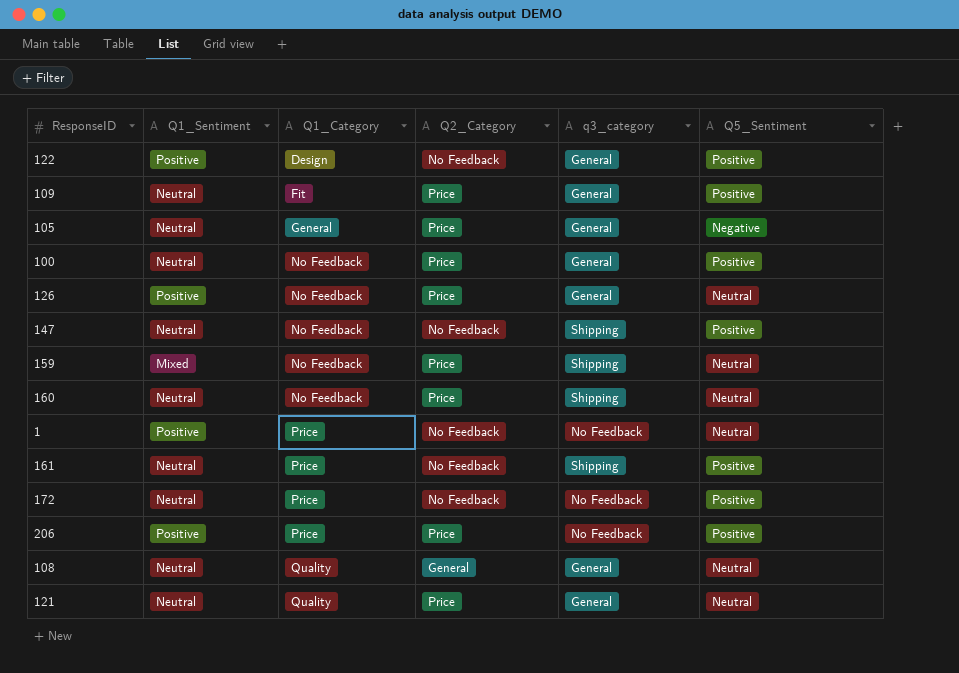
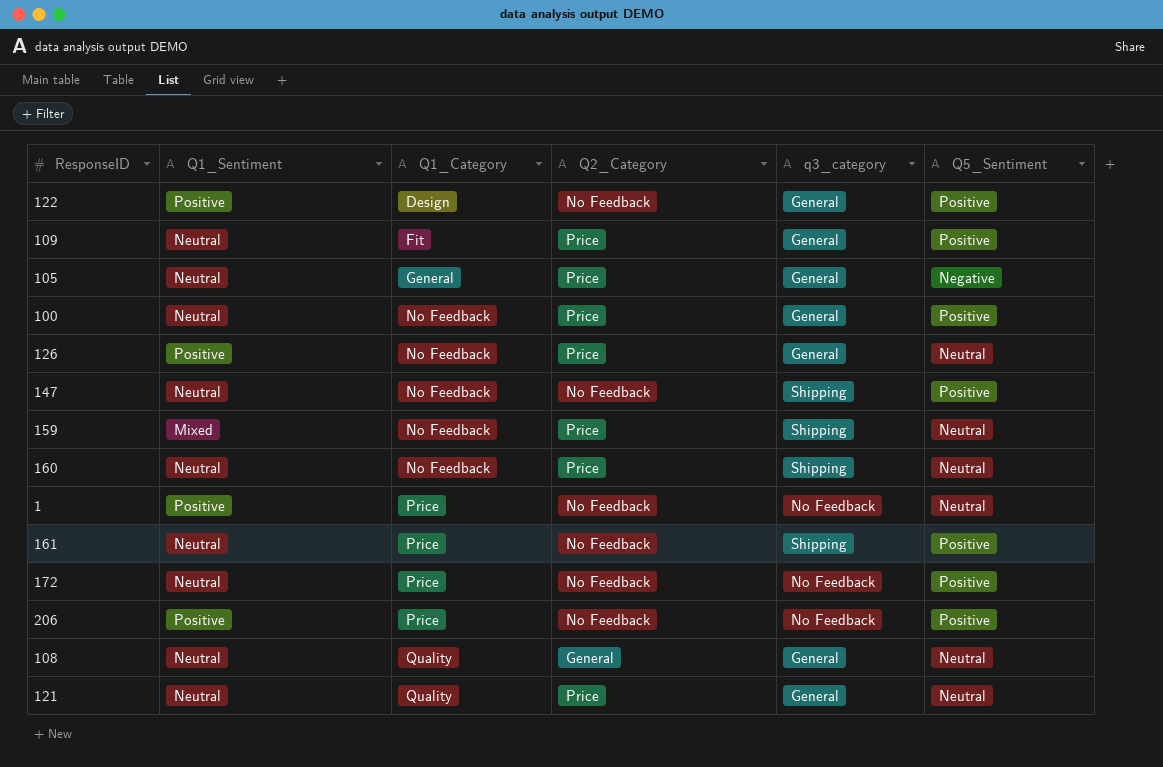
206 | Q2_Category: Price -> No Feedback

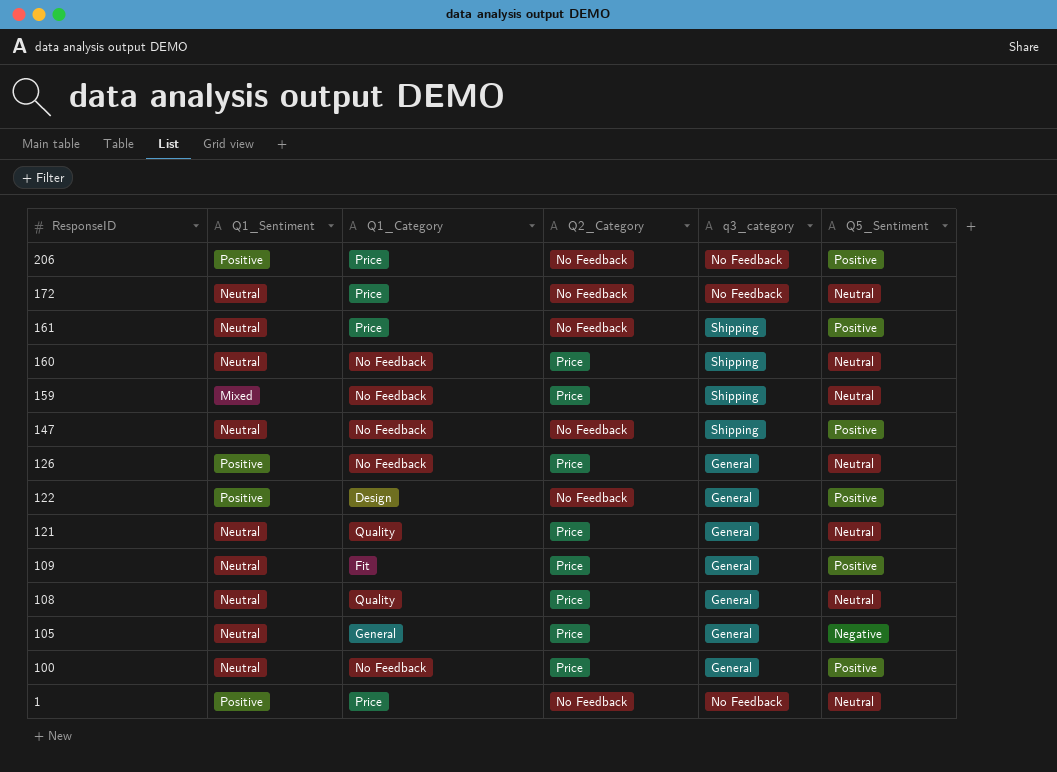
row order: Q1_Category ascending -> ResponseID descending
172 | Q5_Sentiment: Positive -> Neutral
108 | Q2_Category: General -> Price

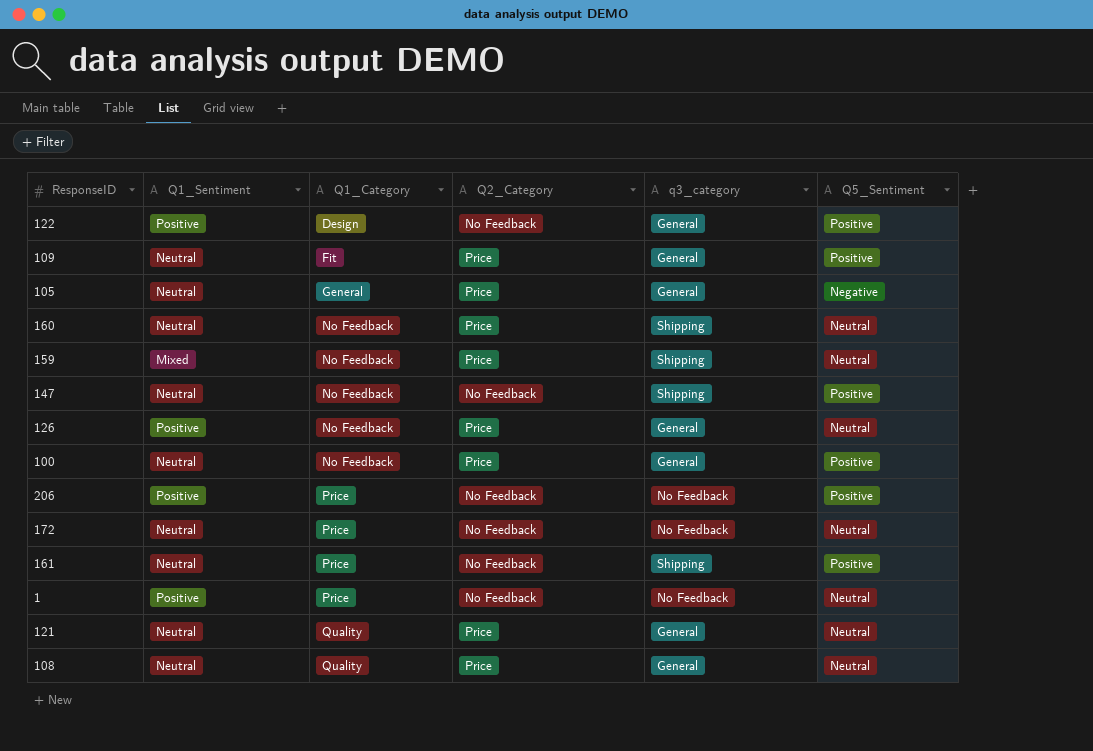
row order: ResponseID descending -> Q1_Category ascending

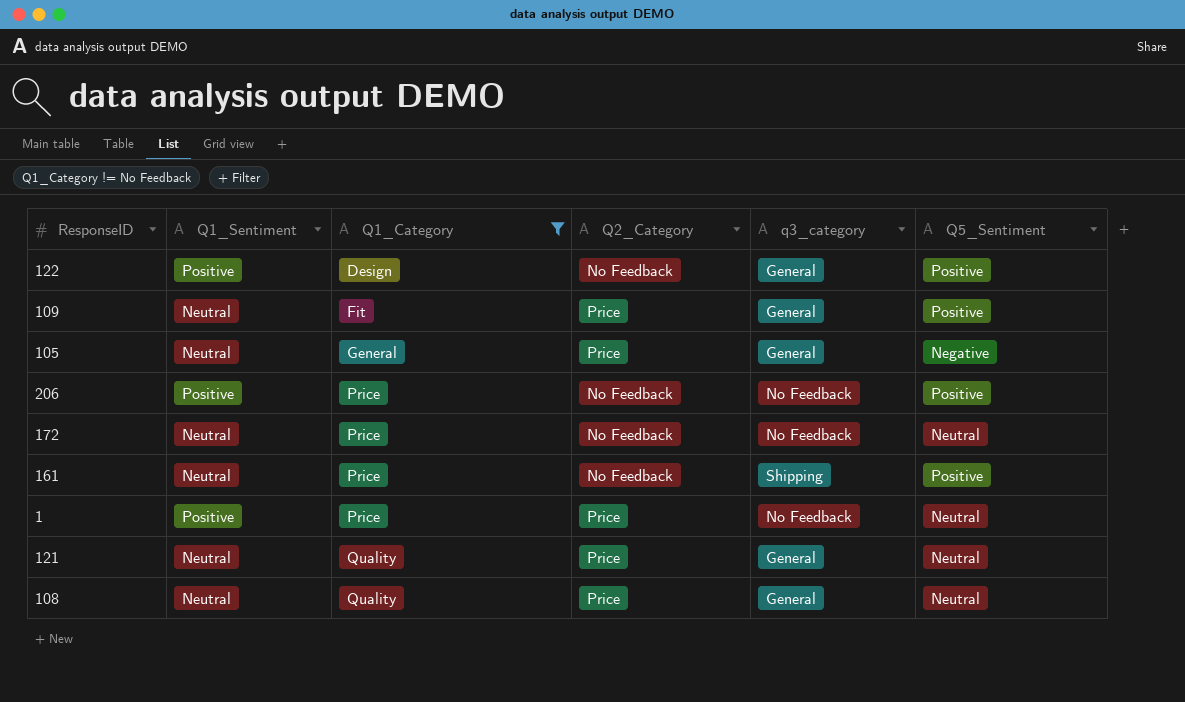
filter: none -> Q1_Category != No Feedback
1 | Q2_Category: No Feedback -> Price

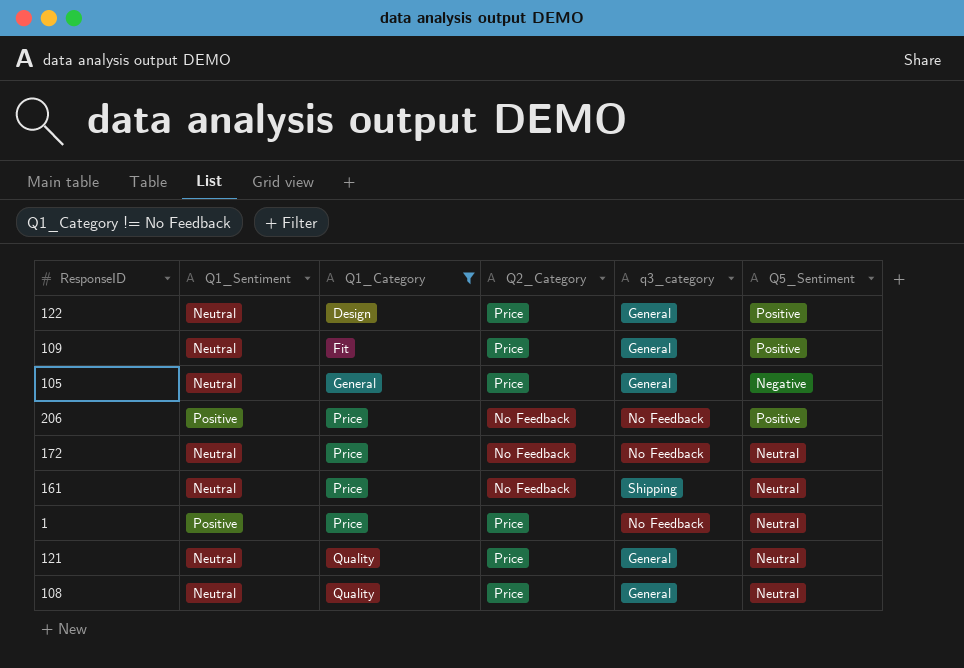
122 | Q1_Sentiment: Positive -> Neutral
122 | Q2_Category: No Feedback -> Price
161 | Q5_Sentiment: Positive -> Neutral

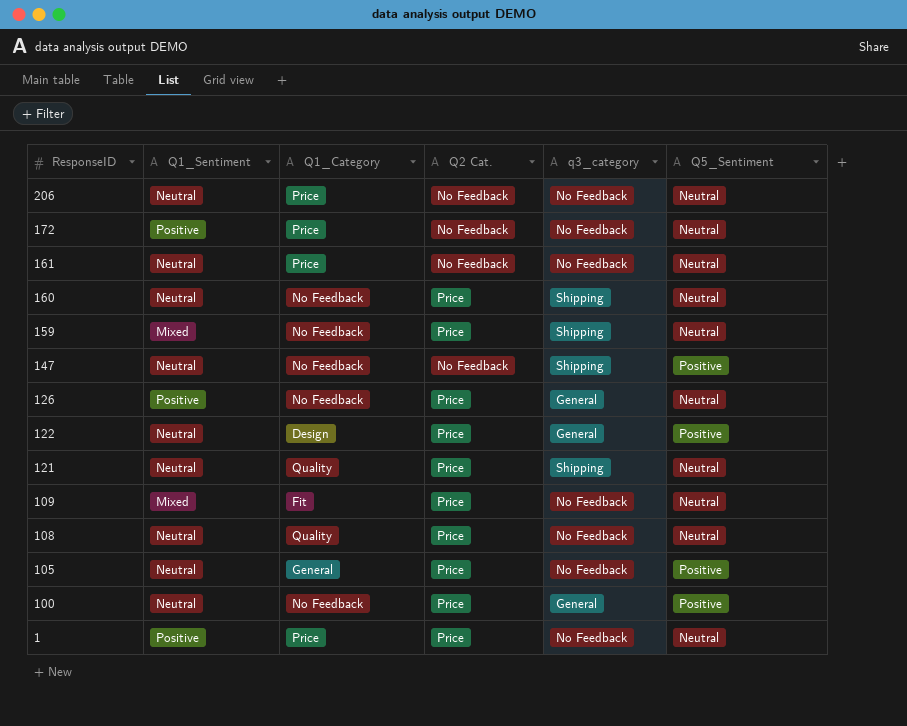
filter: Q1_Category != No Feedback -> none
row order: Q1_Category ascending -> ResponseID descending
column name: Q2_Category -> Q2 Cat.
206 | Q1_Sentiment: Positive -> Neutral
206 | Q5_Sentiment: Positive -> Neutral
172 | Q1_Sentiment: Neutral -> Positive
161 | q3_category: Shipping -> No Feedback
121 | q3_category: General -> Shipping
109 | Q1_Sentiment: Neutral -> Mixed
109 | q3_category: General -> No Feedback
109 | Q5_Sentiment: Positive -> Neutral
108 | q3_category: General -> No Feedback
105 | q3_category: General -> No Feedback
105 | Q5_Sentiment: Negative -> Positive

